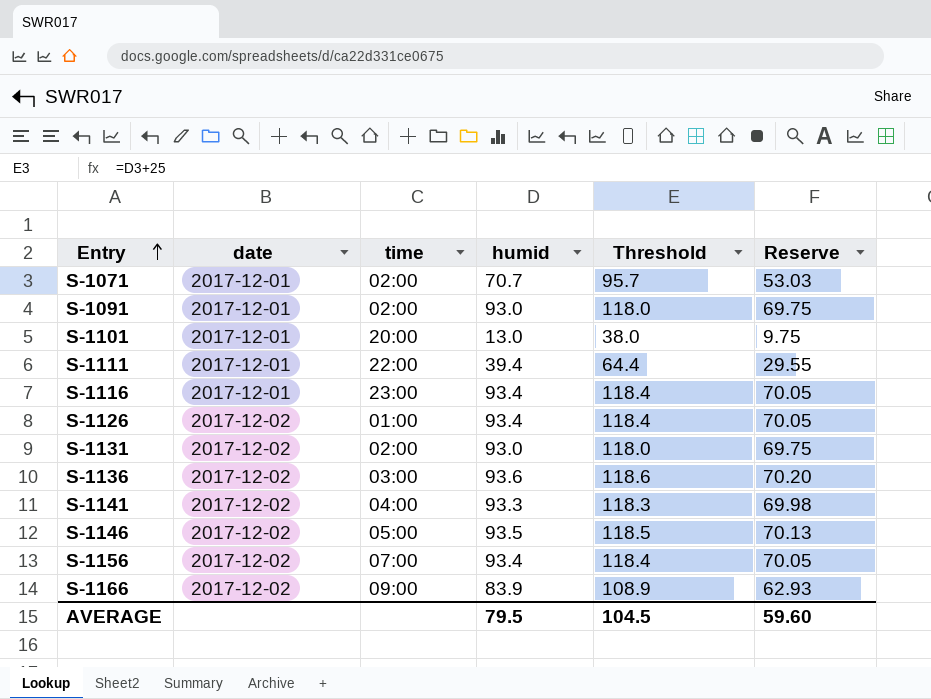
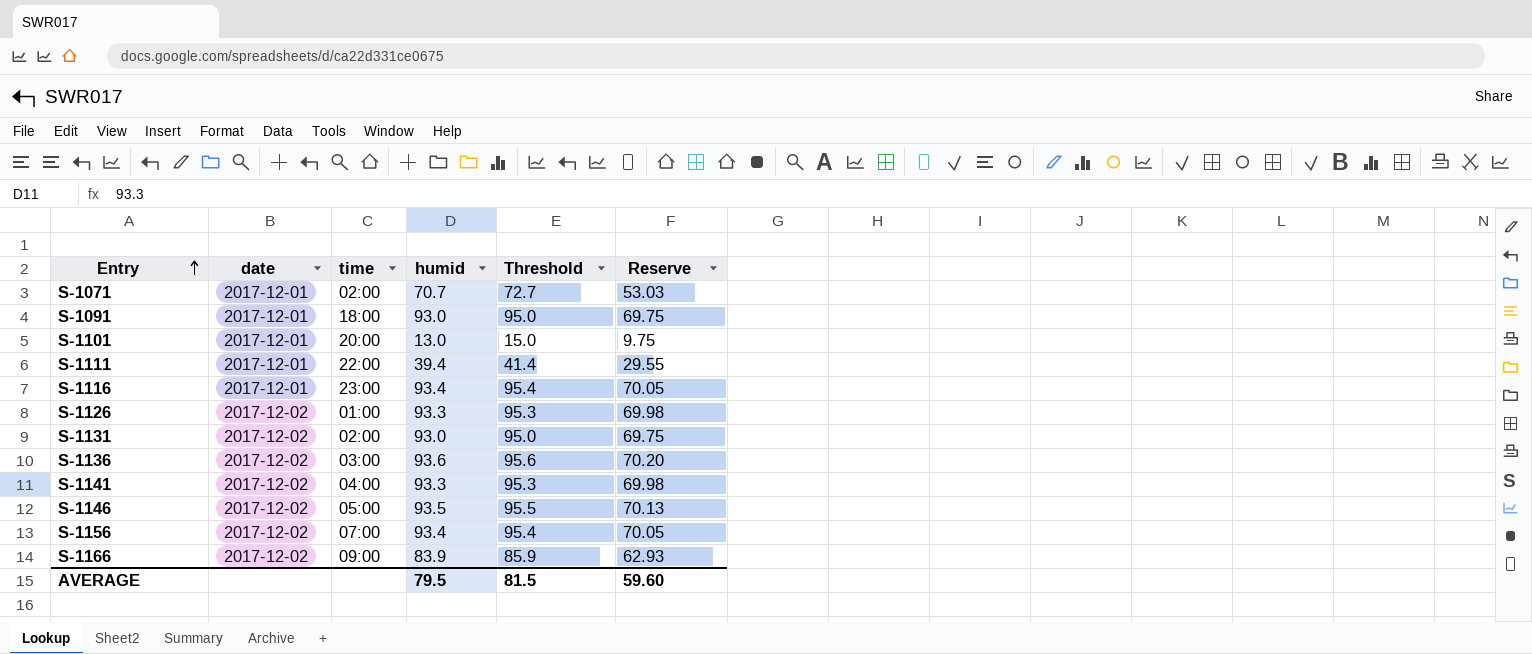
column Threshold | formula: [humid] + 25 -> [humid] + 2
S-1091 | time: 02:00 -> 18:00
S-1126 | humid: 93.4 -> 93.3
S-1126 | Reserve: 70.05 -> 69.98
AVERAGE | Threshold: 104.5 -> 81.5

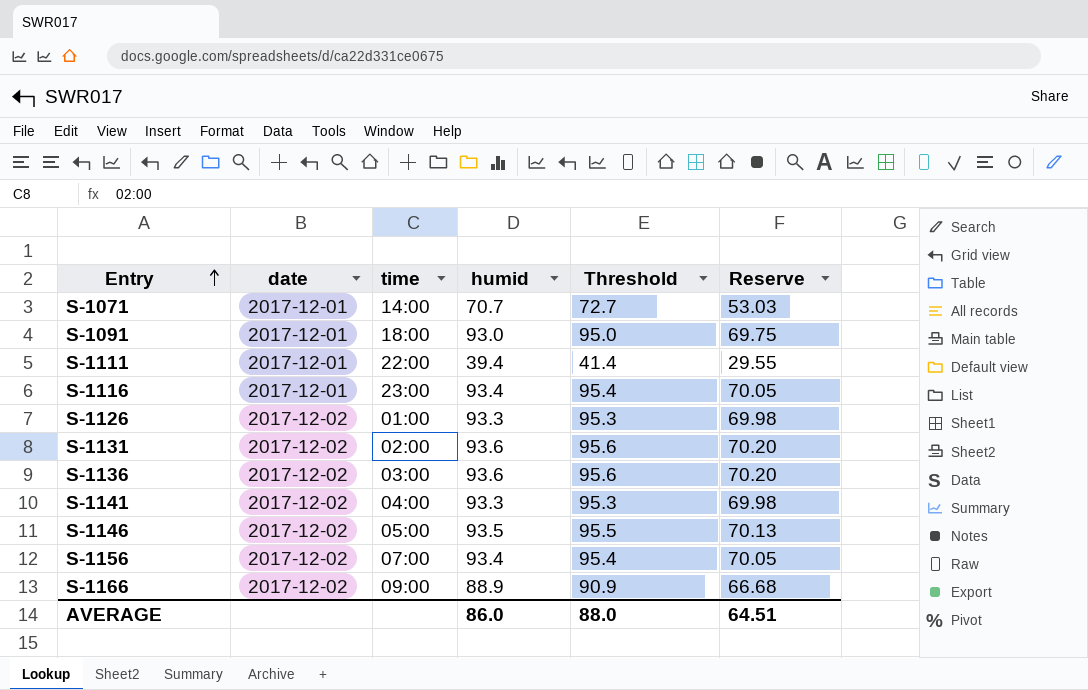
row S-1101: 2017-12-01 | 20:00 | 13.0 | 15.0 | 9.75 -> none
S-1071 | time: 02:00 -> 14:00
S-1131 | humid: 93.0 -> 93.6
S-1131 | Threshold: 95.0 -> 95.6
S-1131 | Reserve: 69.75 -> 70.20
S-1166 | humid: 83.9 -> 88.9
S-1166 | Threshold: 85.9 -> 90.9
S-1166 | Reserve: 62.93 -> 66.68
AVERAGE | humid: 79.5 -> 86.0
AVERAGE | Threshold: 81.5 -> 88.0
AVERAGE | Reserve: 59.60 -> 64.51

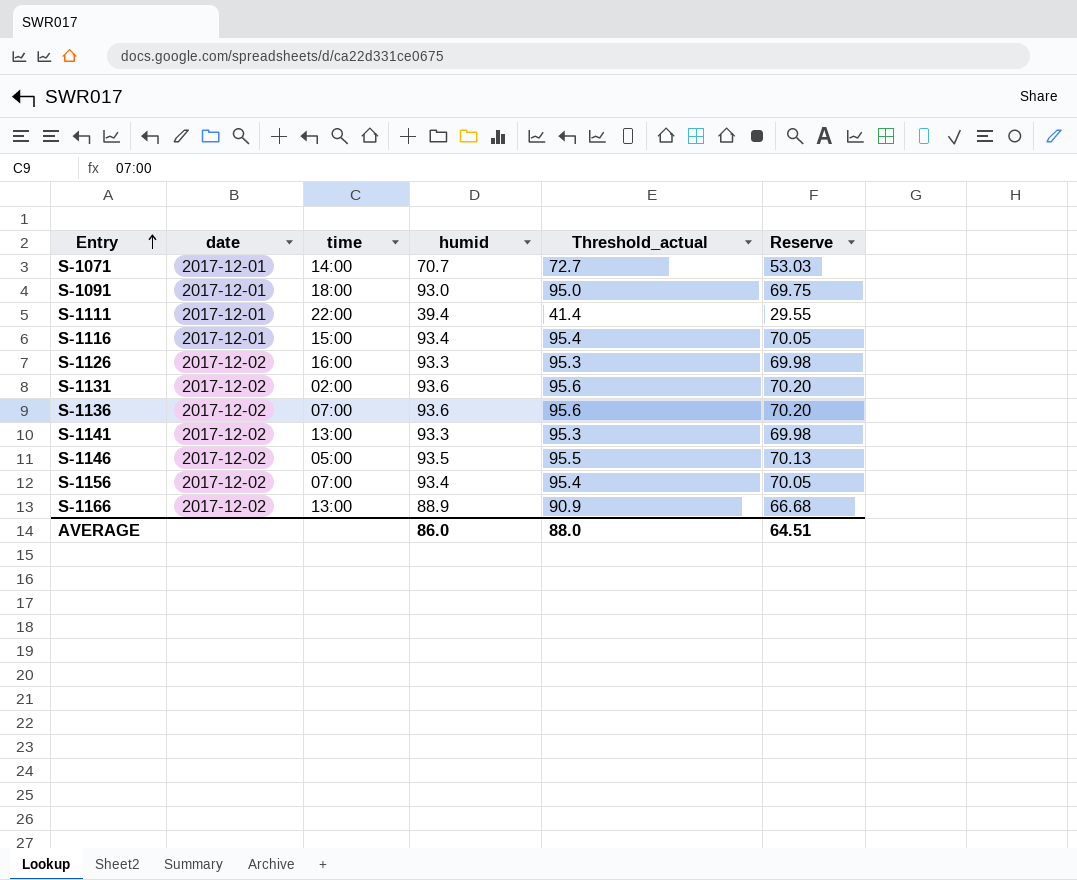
column name: Threshold -> Threshold_actual
S-1116 | time: 23:00 -> 15:00
S-1126 | time: 01:00 -> 16:00
S-1136 | time: 03:00 -> 07:00
S-1141 | time: 04:00 -> 13:00
S-1166 | time: 09:00 -> 13:00

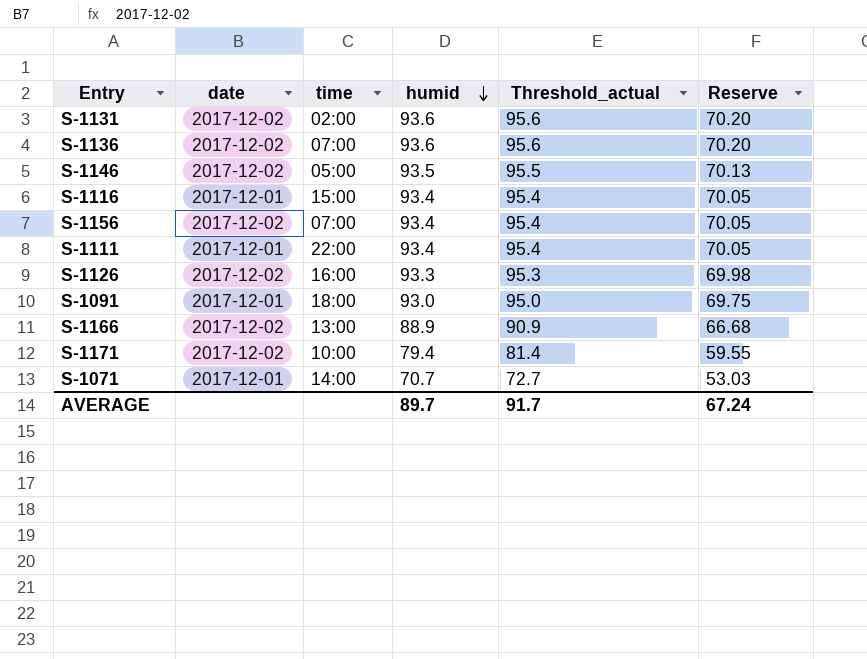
row order: Entry ascending -> humid descending
row S-1141: 2017-12-02 | 13:00 | 93.3 | 95.3 | 69.98 -> none
S-1111 | humid: 39.4 -> 93.4
S-1111 | Threshold_actual: 41.4 -> 95.4
S-1111 | Reserve: 29.55 -> 70.05
row S-1171: none -> 2017-12-02 | 10:00 | 79.4 | 81.4 | 59.55
AVERAGE | humid: 86.0 -> 89.7
AVERAGE | Threshold_actual: 88.0 -> 91.7
AVERAGE | Reserve: 64.51 -> 67.24

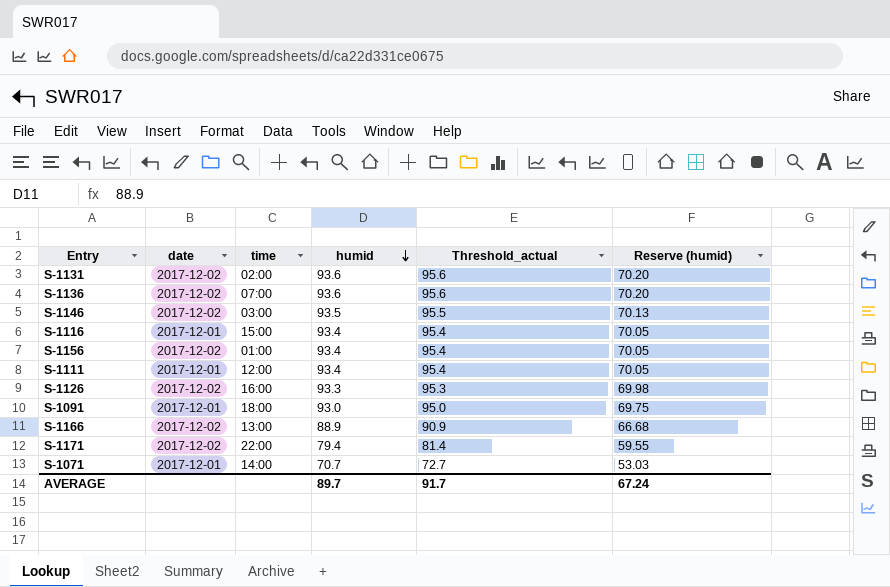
column name: Reserve -> Reserve (humid)
S-1146 | time: 05:00 -> 03:00
S-1156 | time: 07:00 -> 01:00
S-1111 | time: 22:00 -> 12:00
S-1171 | time: 10:00 -> 22:00

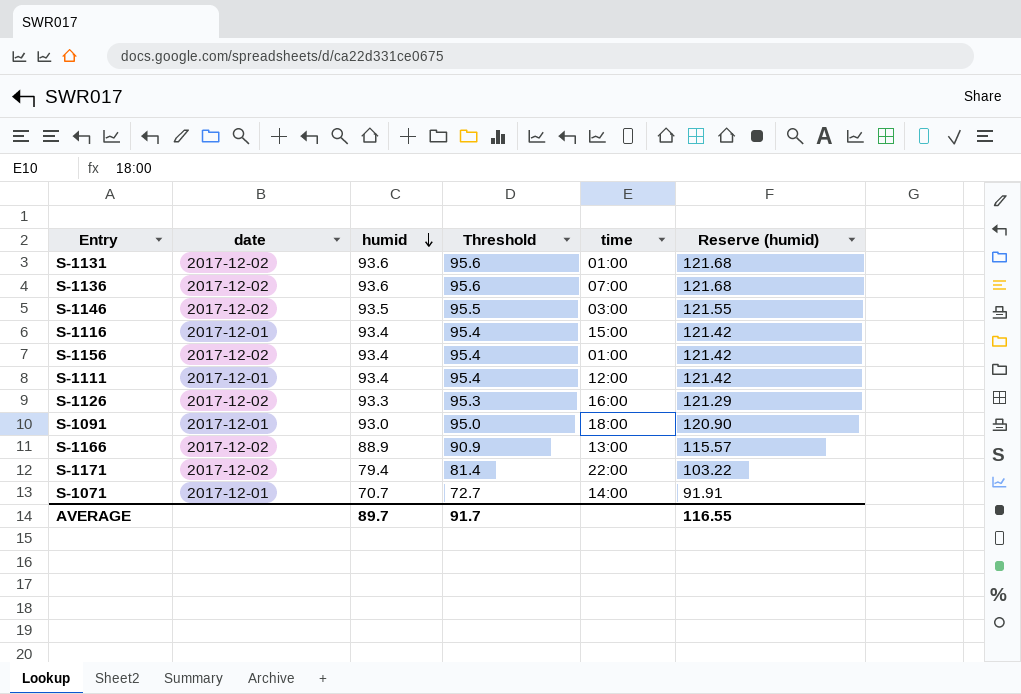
column name: Threshold_actual -> Threshold
column time | position: 3 -> 5
column Reserve (humid) | formula: [humid] * 0.75 -> [humid] * 1.3
S-1131 | time: 02:00 -> 01:00
AVERAGE | Reserve (humid): 67.24 -> 116.55

